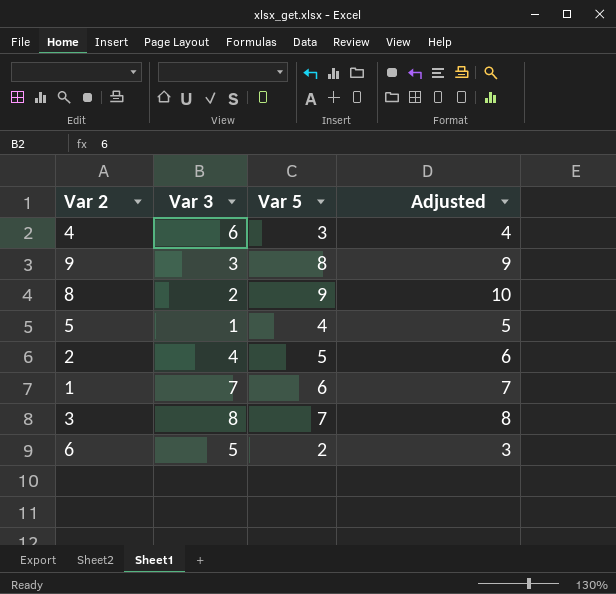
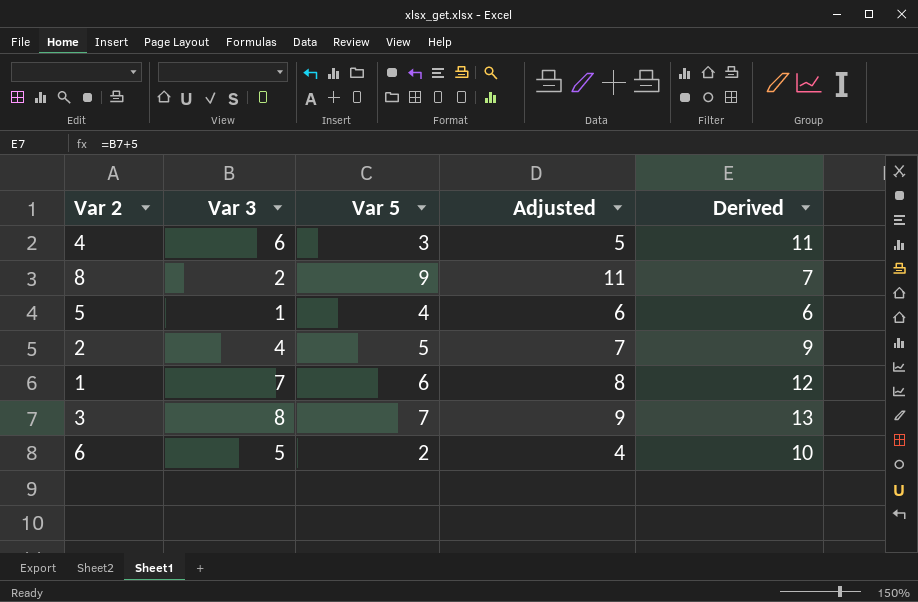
column Adjusted | formula: [Var 5] + 1 -> [Var 5] + 2
column Derived | formula: none -> [Var 3] + 5
row 9: 3 | 8 | 9 -> none

